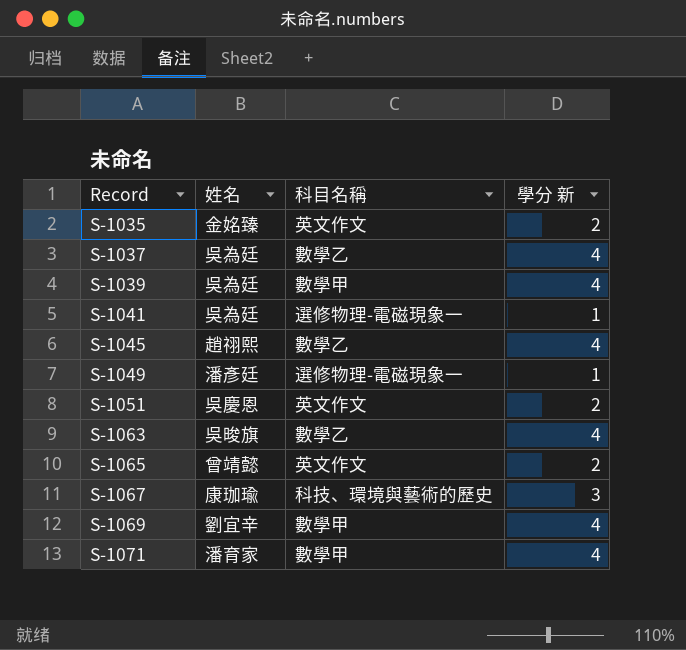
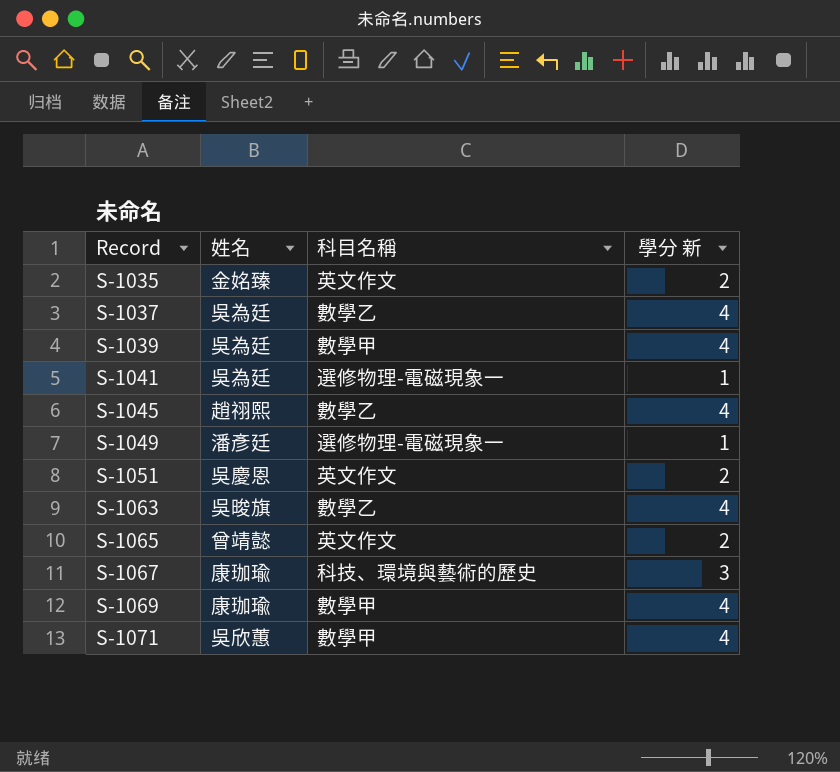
S-1069 | 姓名: 劉宜辛 -> 康珈瑜
S-1071 | 姓名: 潘育家 -> 吳欣蕙

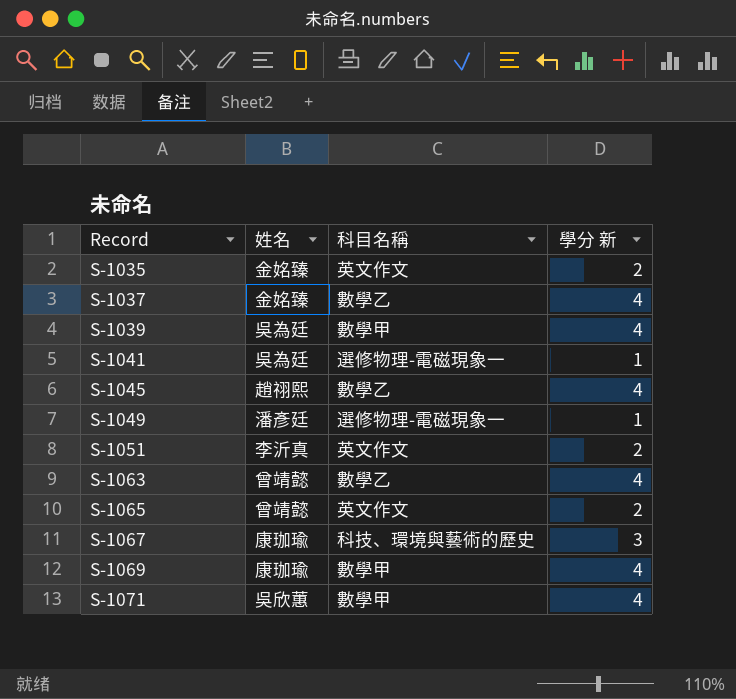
S-1037 | 姓名: 吳為廷 -> 金姳臻
S-1051 | 姓名: 吳慶恩 -> 李沂真
S-1063 | 姓名: 吳晙旗 -> 曾靖懿

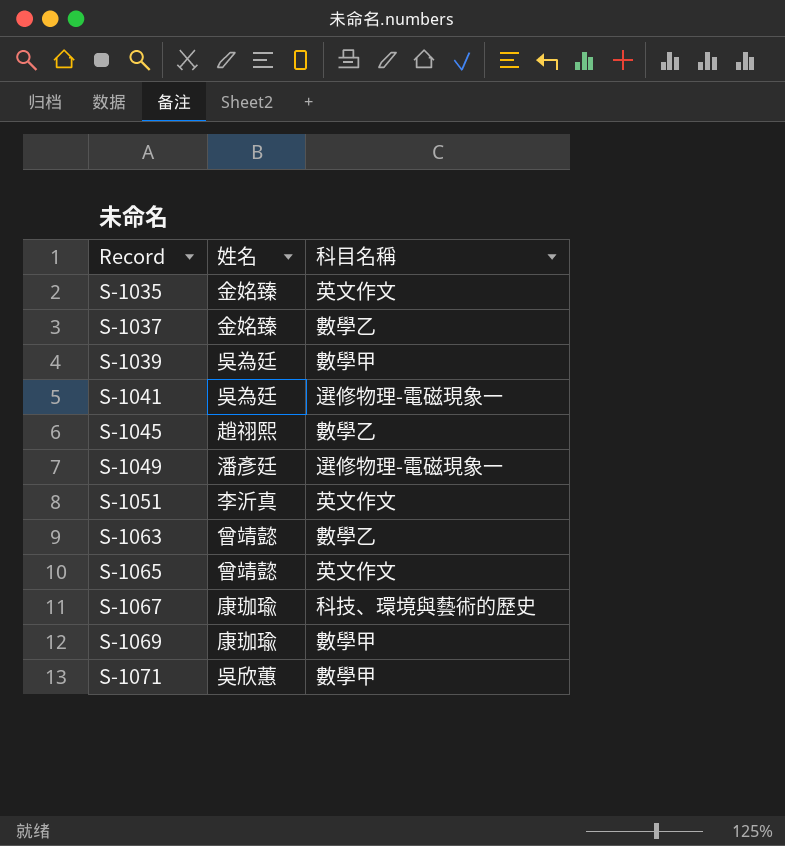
column 學分 新 | position: 4 -> none

